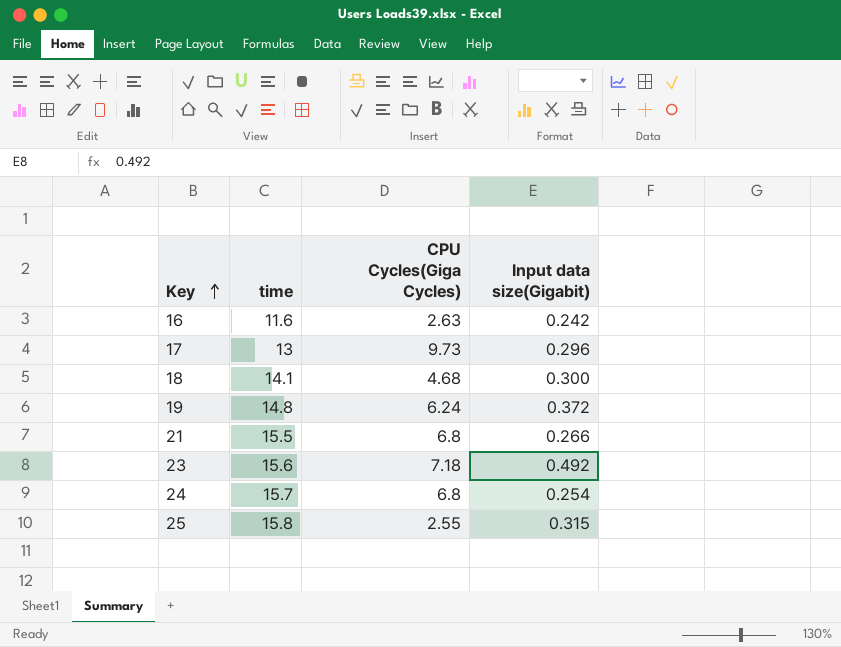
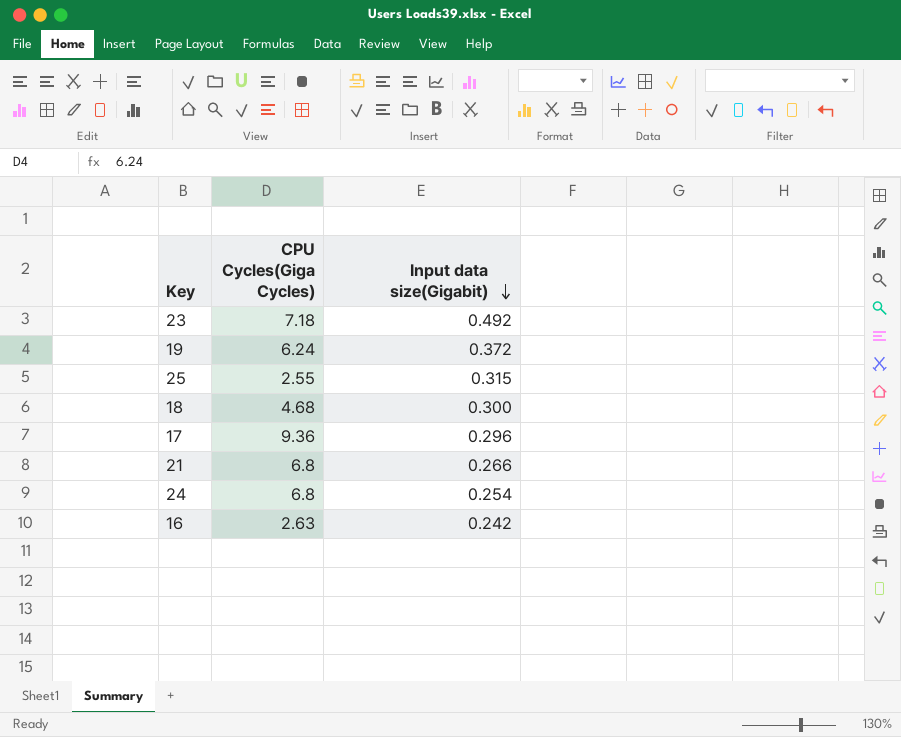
row order: Key ascending -> Input data size(Gigabit) descending
column time | position: 2 -> none
17 | CPU Cycles(Giga Cycles): 9.73 -> 9.36

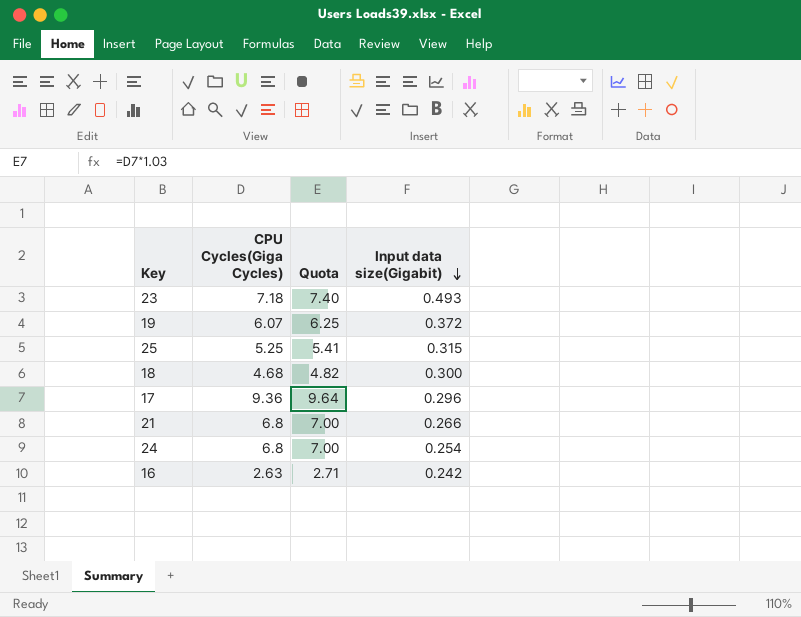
column Quota | formula: none -> [CPU Cycles(Giga Cycles)] * 1.03
23 | Input data size(Gigabit): 0.492 -> 0.493
19 | CPU Cycles(Giga Cycles): 6.24 -> 6.07
25 | CPU Cycles(Giga Cycles): 2.55 -> 5.25

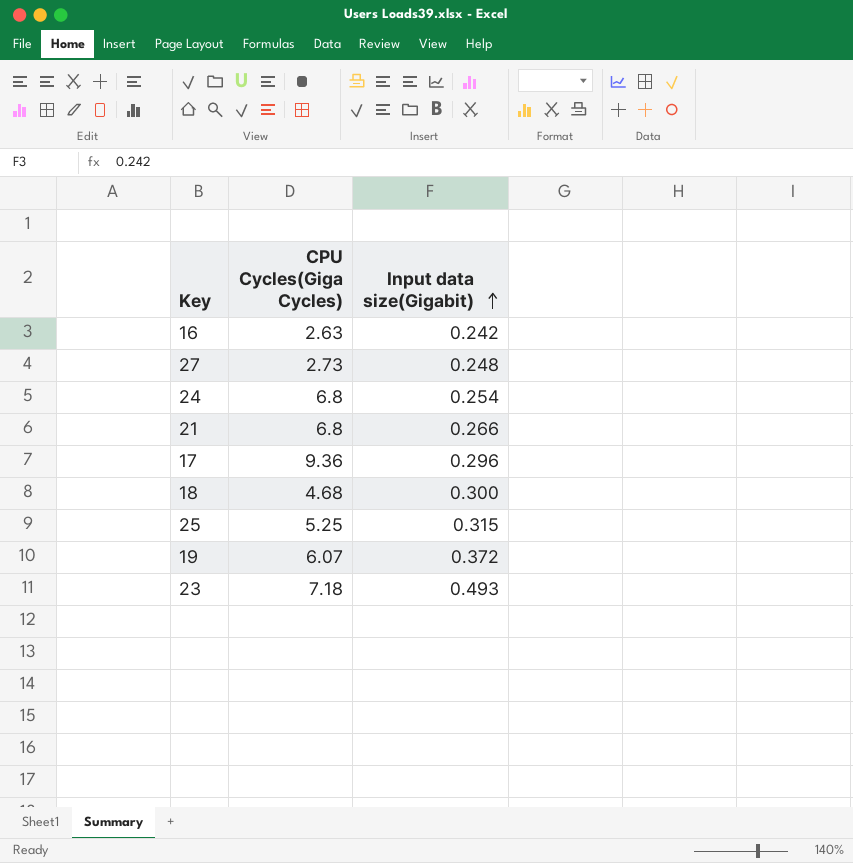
row order: Input data size(Gigabit) descending -> Input data size(Gigabit) ascending
column Quota | formula: [CPU Cycles(Giga Cycles)] * 1.03 -> none
row 27: none -> 2.73 | 0.248

